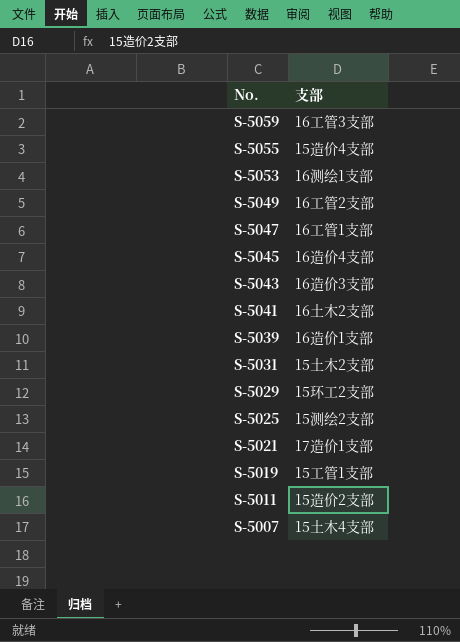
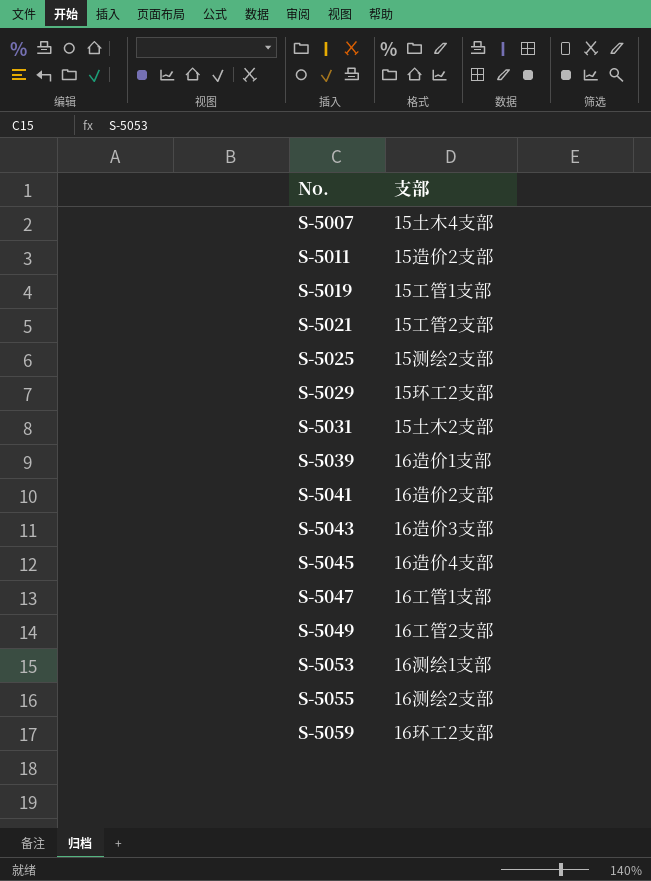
row order: No. descending -> No. ascending
S-5021 | 支部: 17造价1支部 -> 15工管2支部
S-5041 | 支部: 16土木2支部 -> 16造价2支部
S-5055 | 支部: 15造价4支部 -> 16测绘2支部
S-5059 | 支部: 16工管3支部 -> 16环工2支部

